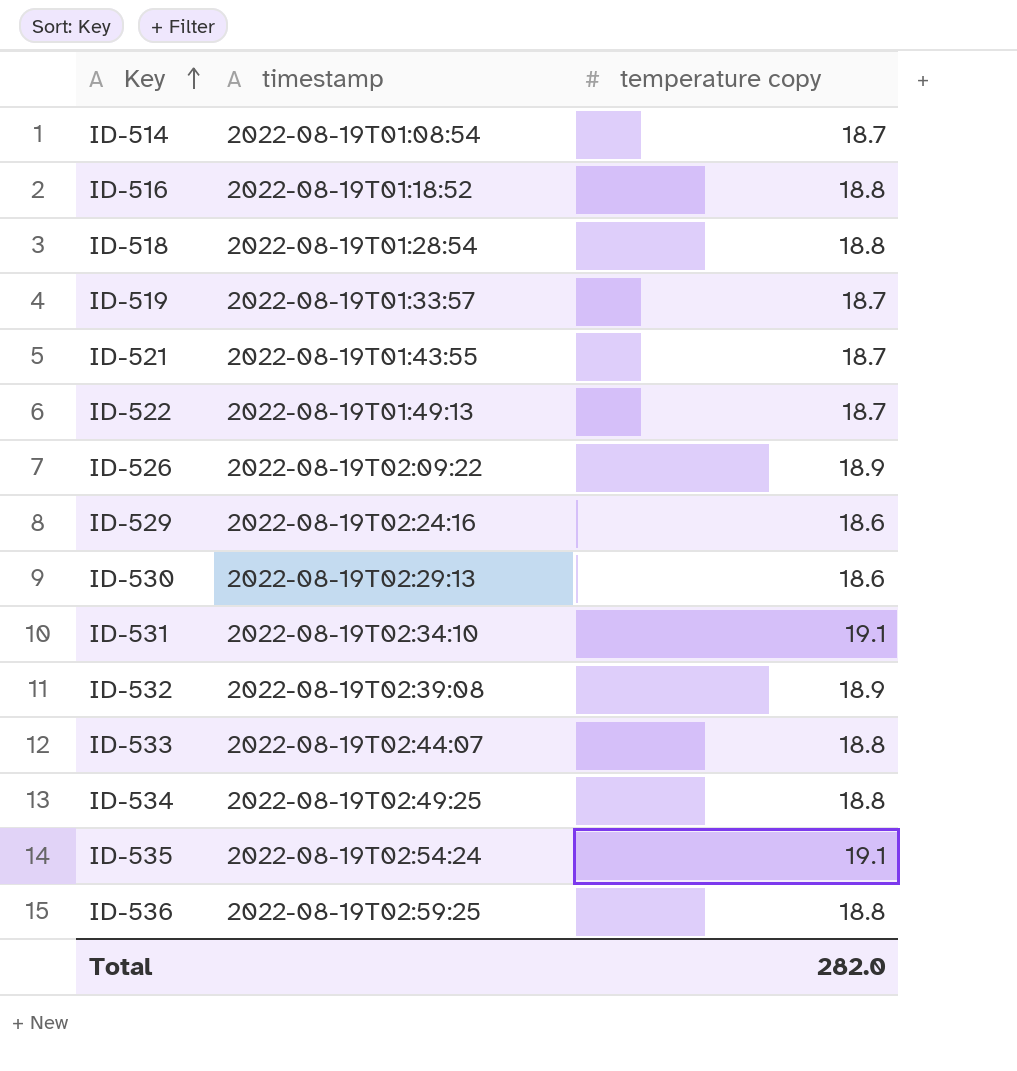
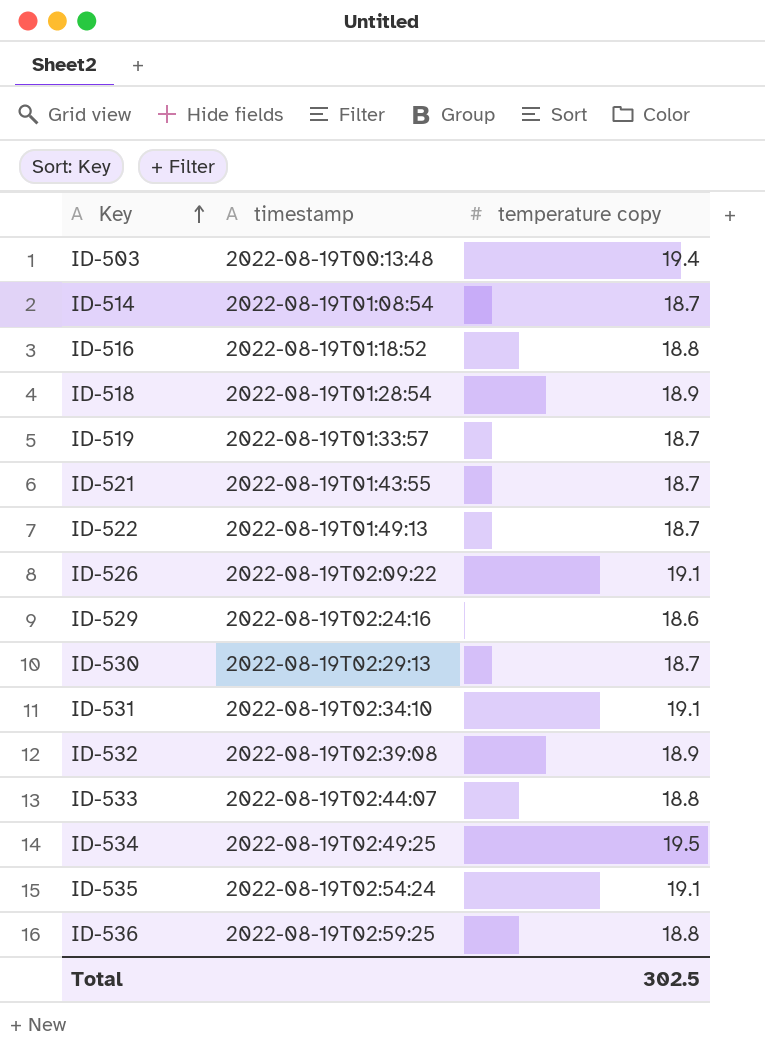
row ID-503: none -> 2022-08-19T00:13:48 | 19.4
ID-518 | temperature copy: 18.8 -> 18.9
ID-526 | temperature copy: 18.9 -> 19.1
ID-530 | temperature copy: 18.6 -> 18.7
ID-534 | temperature copy: 18.8 -> 19.5
Total | temperature copy: 282.0 -> 302.5

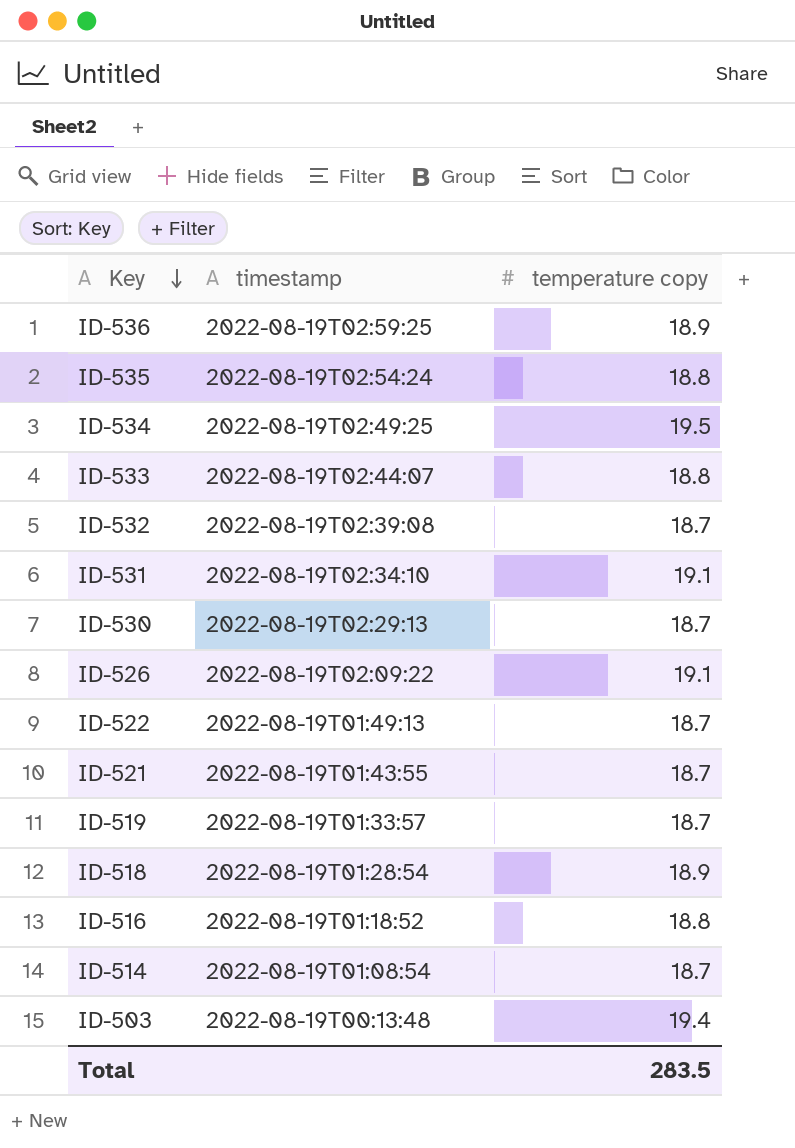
row order: Key ascending -> Key descending
row ID-529: 2022-08-19T02:24:16 | 18.6 -> none
ID-536 | temperature copy: 18.8 -> 18.9
ID-535 | temperature copy: 19.1 -> 18.8
ID-532 | temperature copy: 18.9 -> 18.7
Total | temperature copy: 302.5 -> 283.5

